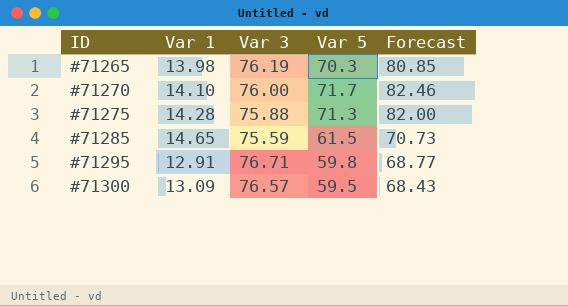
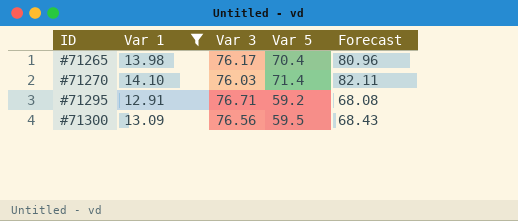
filter: none -> Var 1 <= 14.10
#71265 | Var 3: 76.19 -> 76.17
#71265 | Var 5: 70.3 -> 70.4
#71265 | Forecast: 80.85 -> 80.96
#71270 | Var 3: 76.00 -> 76.03
#71270 | Var 5: 71.7 -> 71.4
#71270 | Forecast: 82.46 -> 82.11
#71295 | Var 5: 59.8 -> 59.2
#71295 | Forecast: 68.77 -> 68.08
#71300 | Var 3: 76.57 -> 76.56

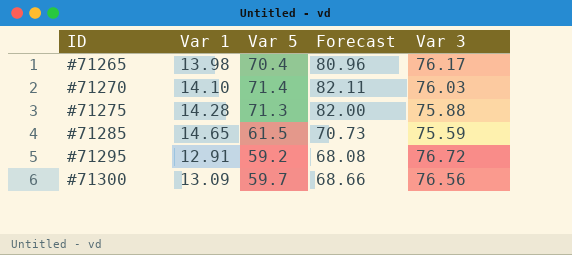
filter: Var 1 <= 14.10 -> none
column Var 3 | position: 3 -> 5
#71295 | Var 3: 76.71 -> 76.72
#71300 | Var 5: 59.5 -> 59.7
#71300 | Forecast: 68.43 -> 68.66

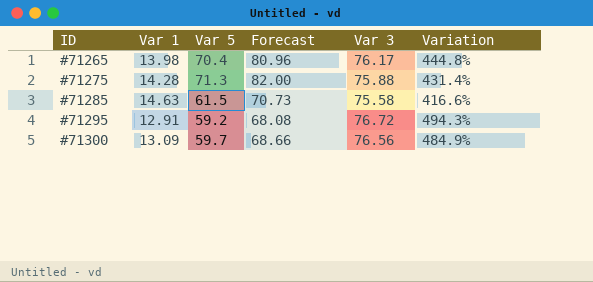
column Variation | formula: none -> ([Var 3] - [Var 1]) / [Var 1]
row #71270: 14.10 | 71.4 | 82.11 | 76.03 -> none
#71285 | Var 1: 14.65 -> 14.63
#71285 | Var 3: 75.59 -> 75.58

